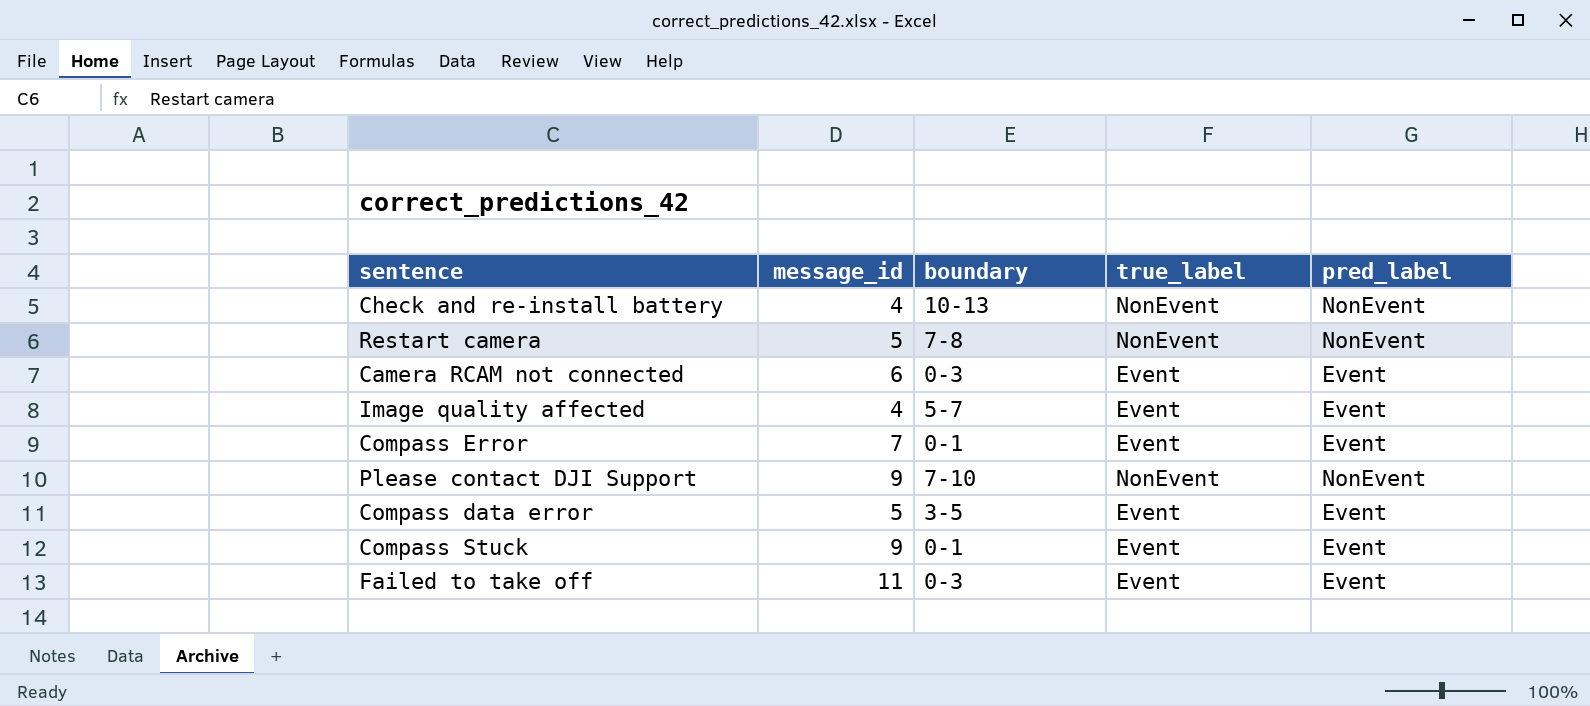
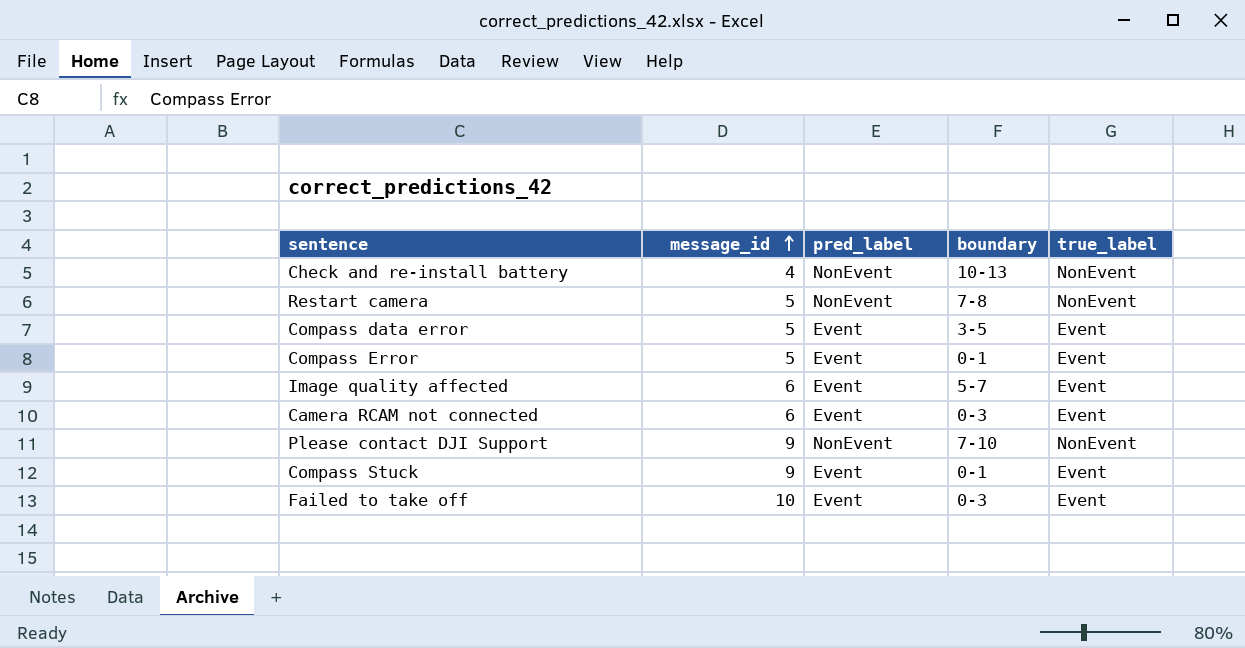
row order: none -> message_id ascending
column pred_label | position: 5 -> 3
Compass Error | message_id: 7 -> 5
Image quality affected | message_id: 4 -> 6
Failed to take off | message_id: 11 -> 10

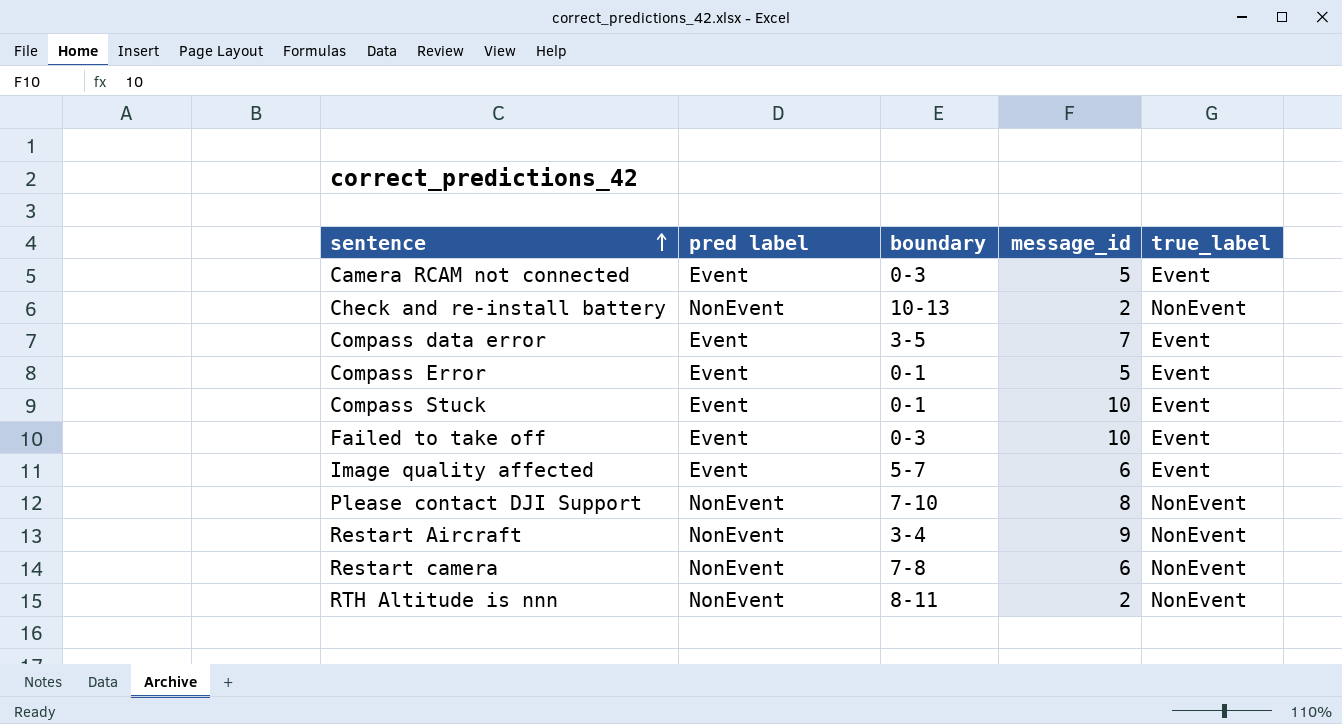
row order: message_id ascending -> sentence ascending
column name: pred_label -> pred label
column message_id | position: 2 -> 4
Camera RCAM not connected | message_id: 6 -> 5
Check and re-install battery | message_id: 4 -> 2
Compass data error | message_id: 5 -> 7
Compass Stuck | message_id: 9 -> 10
Please contact DJI Support | message_id: 9 -> 8
row Restart Aircraft: none -> NonEvent | 3-4 | 9 | NonEvent
Restart camera | message_id: 5 -> 6
row RTH Altitude is nnn: none -> NonEvent | 8-11 | 2 | NonEvent

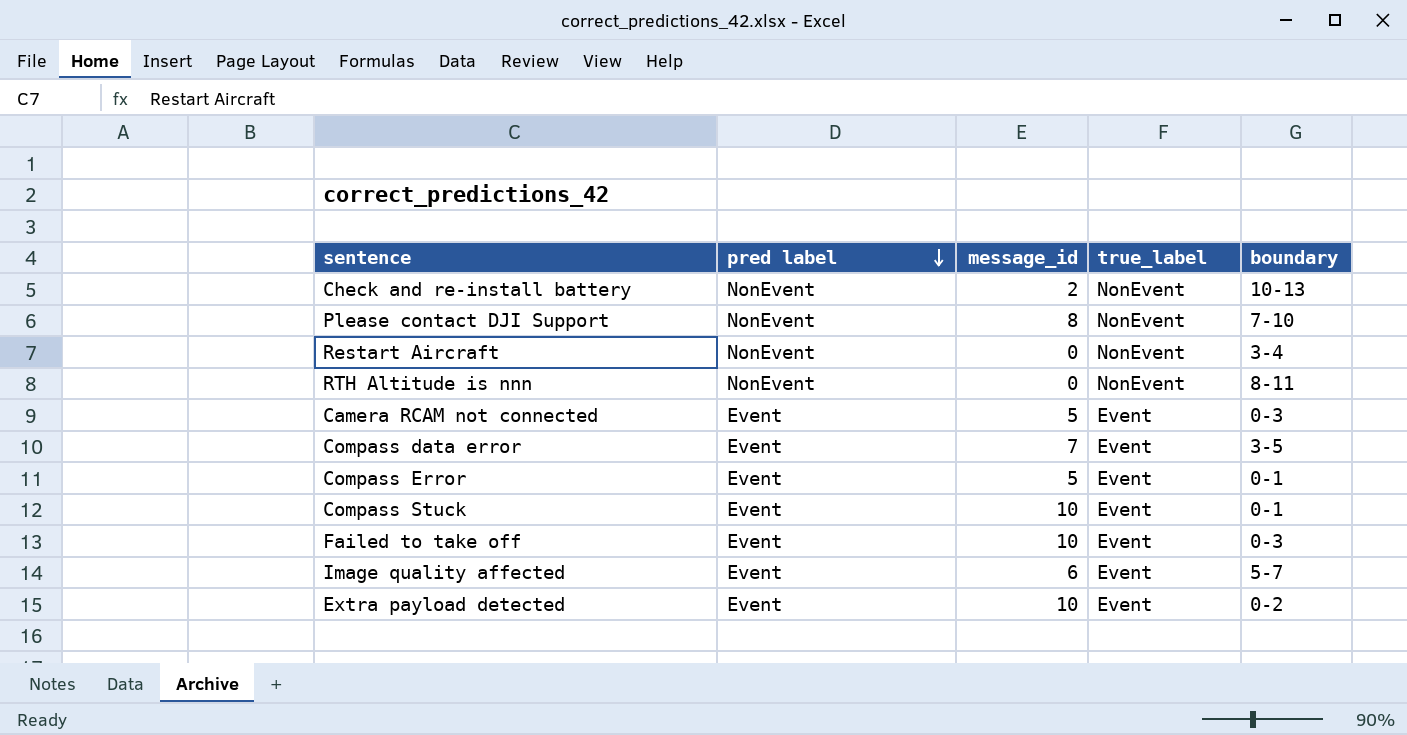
row order: sentence ascending -> pred label descending
column boundary | position: 3 -> 5
row Restart camera: NonEvent | 7-8 | 6 | NonEvent -> none
Restart Aircraft | message_id: 9 -> 0
RTH Altitude is nnn | message_id: 2 -> 0
row Extra payload detected: none -> Event | 10 | Event | 0-2

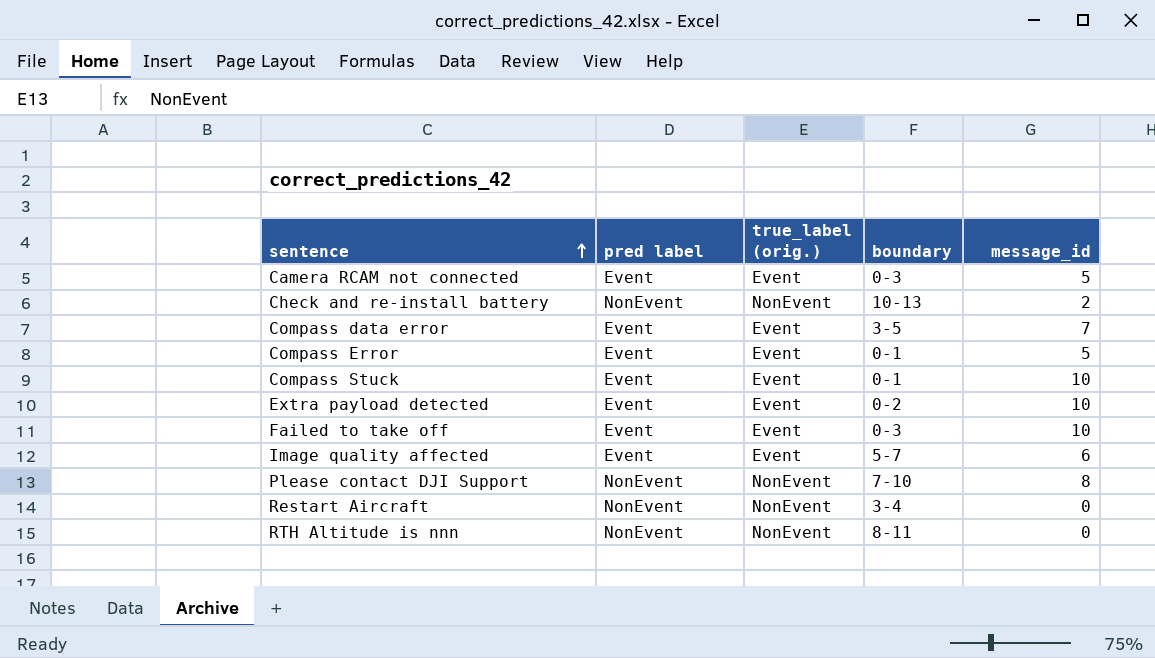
row order: pred label descending -> sentence ascending
column name: true_label -> true_label (orig.)
column message_id | position: 3 -> 5

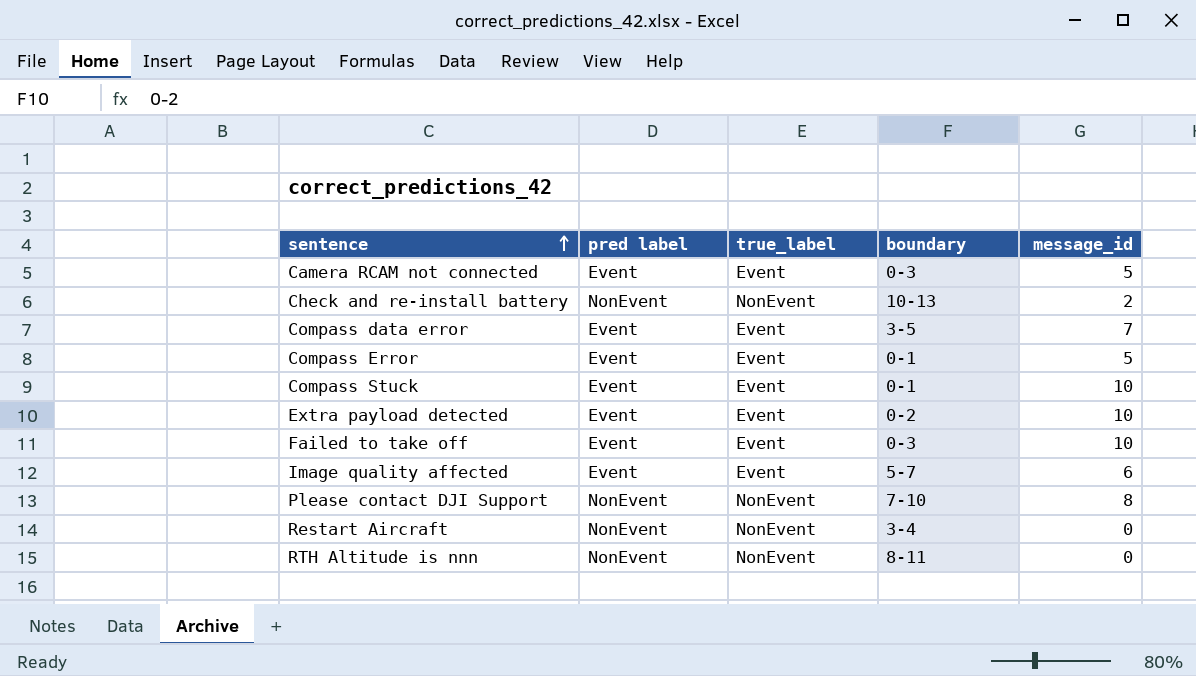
column name: true_label (orig.) -> true_label

